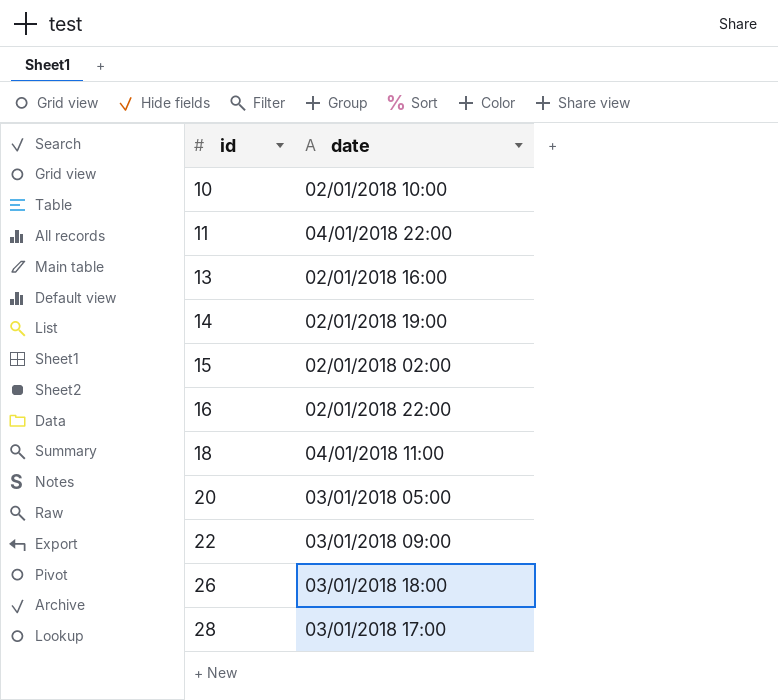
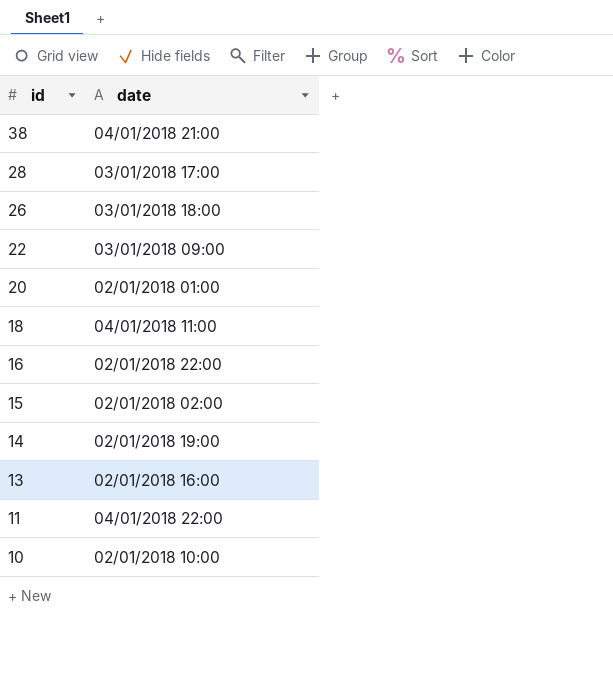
row order: id ascending -> id descending
row 38: none -> 04/01/2018 21:00
20 | date: 03/01/2018 05:00 -> 02/01/2018 01:00

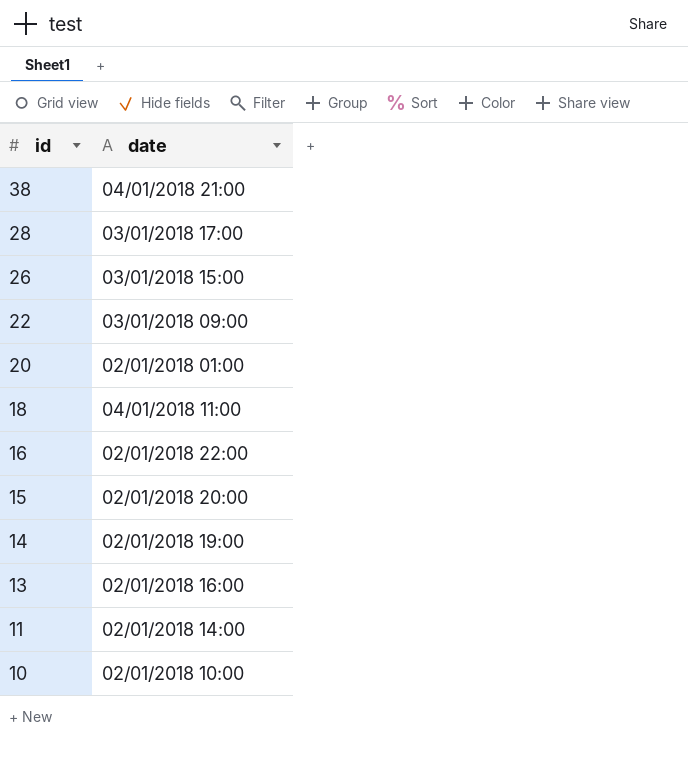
26 | date: 03/01/2018 18:00 -> 03/01/2018 15:00
15 | date: 02/01/2018 02:00 -> 02/01/2018 20:00
11 | date: 04/01/2018 22:00 -> 02/01/2018 14:00

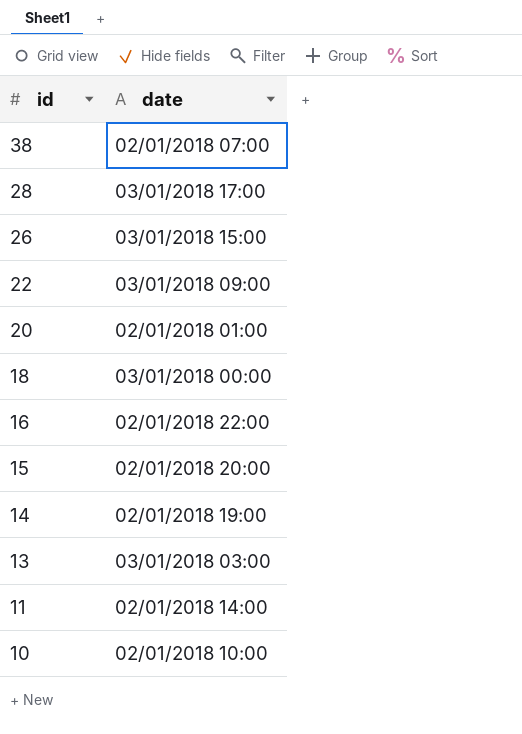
38 | date: 04/01/2018 21:00 -> 02/01/2018 07:00
18 | date: 04/01/2018 11:00 -> 03/01/2018 00:00
13 | date: 02/01/2018 16:00 -> 03/01/2018 03:00

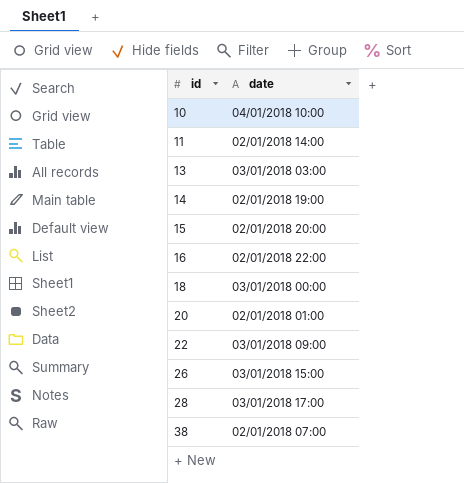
row order: id descending -> id ascending
10 | date: 02/01/2018 10:00 -> 04/01/2018 10:00

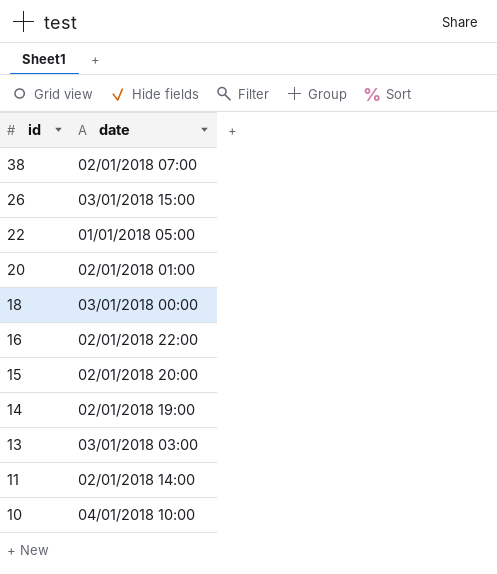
row order: id ascending -> id descending
row 28: 03/01/2018 17:00 -> none
22 | date: 03/01/2018 09:00 -> 01/01/2018 05:00

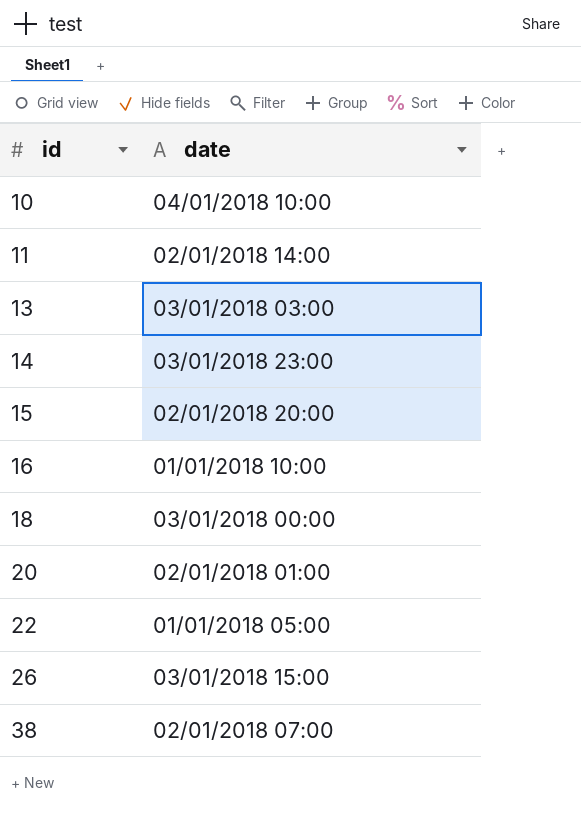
row order: id descending -> id ascending
14 | date: 02/01/2018 19:00 -> 03/01/2018 23:00
16 | date: 02/01/2018 22:00 -> 01/01/2018 10:00

